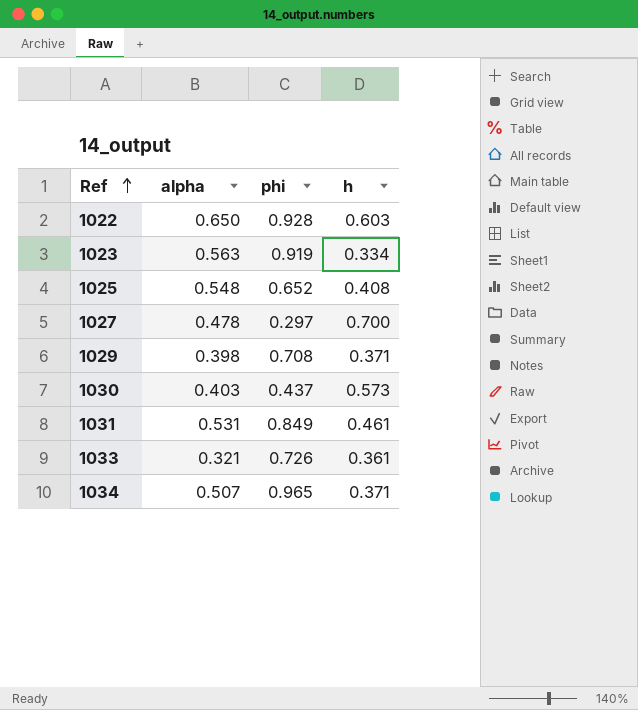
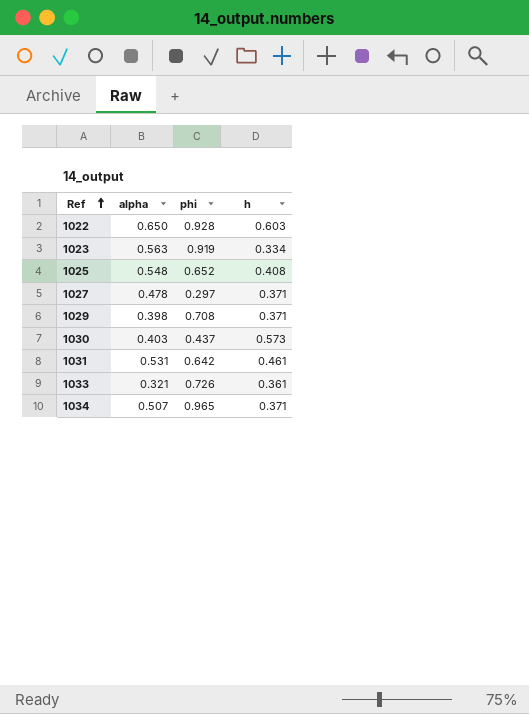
1027 | h: 0.700 -> 0.371
1031 | phi: 0.849 -> 0.642

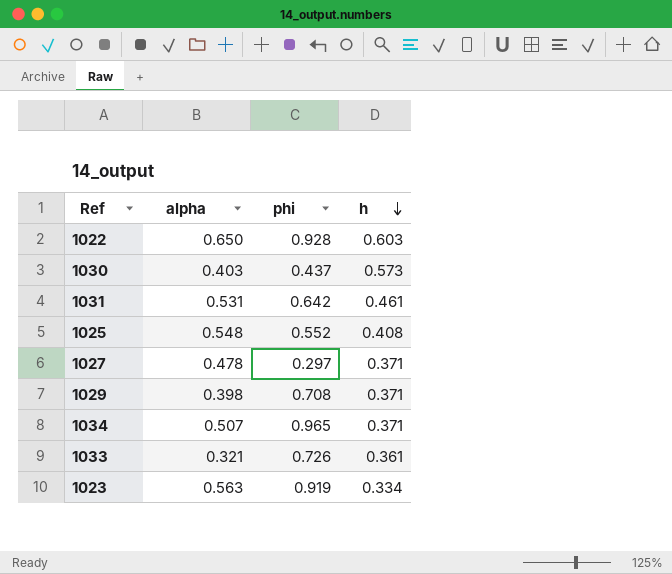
row order: Ref ascending -> h descending
1025 | phi: 0.652 -> 0.552

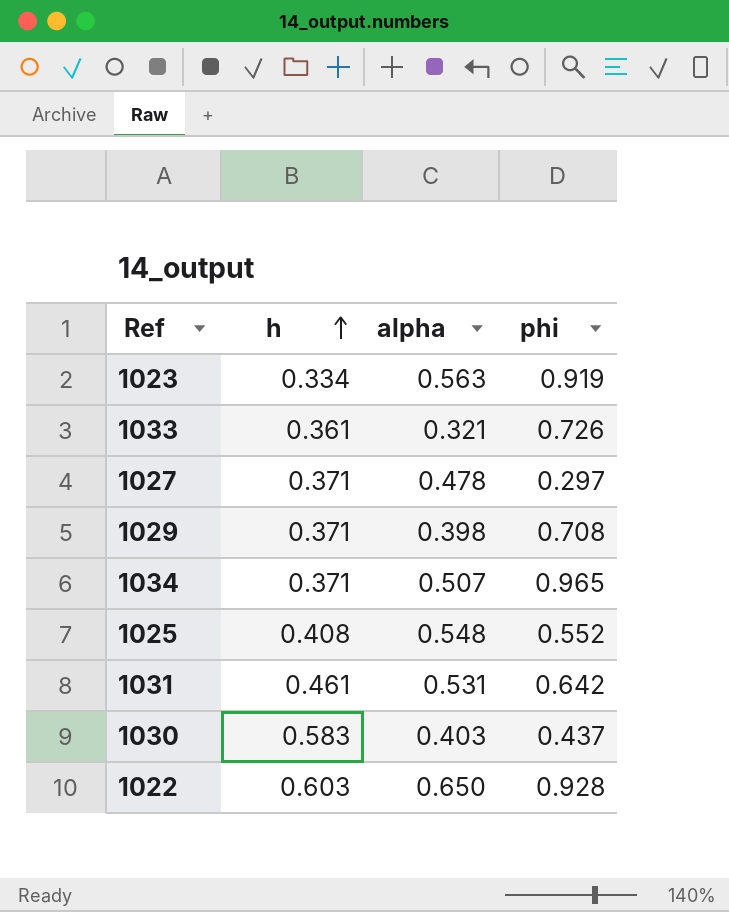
row order: h descending -> h ascending
column h | position: 4 -> 2
1030 | h: 0.573 -> 0.583

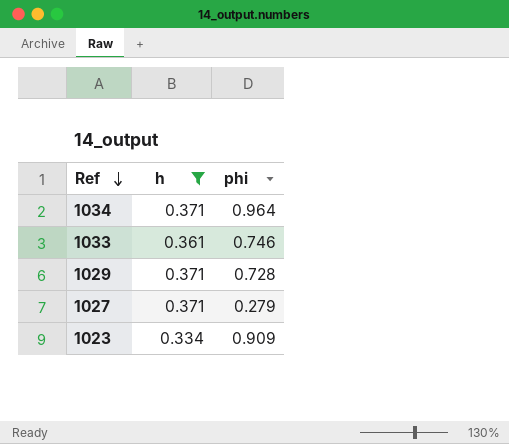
filter: none -> h <= 0.371
row order: h ascending -> Ref descending
column alpha | position: 3 -> none
1034 | phi: 0.965 -> 0.964
1033 | phi: 0.726 -> 0.746
1029 | phi: 0.708 -> 0.728
1027 | phi: 0.297 -> 0.279
1023 | phi: 0.919 -> 0.909

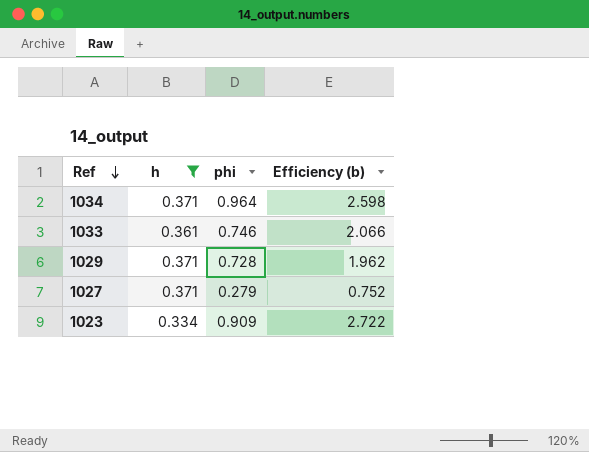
column Efficiency (b) | formula: none -> [phi] / [h]

